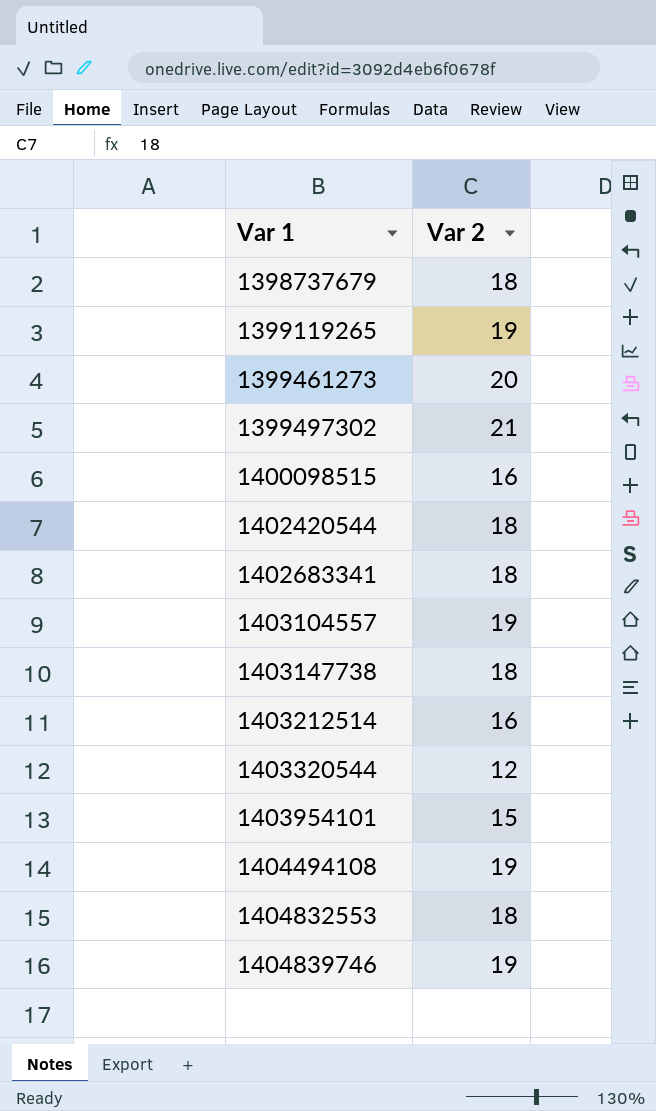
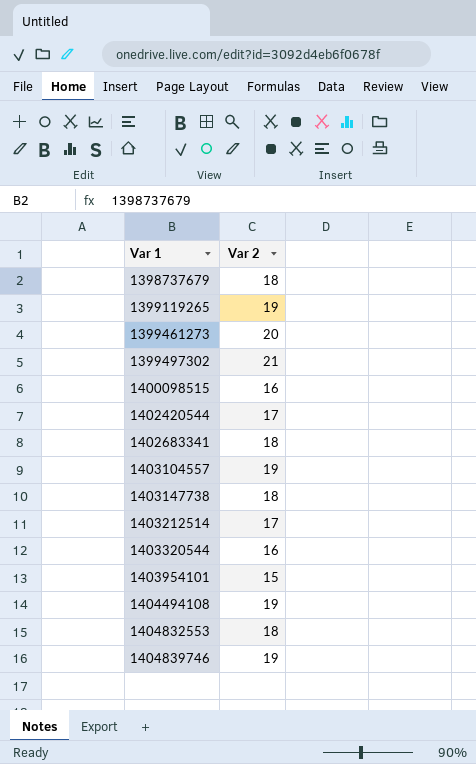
1402420544 | Var 2: 18 -> 17
1403212514 | Var 2: 16 -> 17
1403320544 | Var 2: 12 -> 16

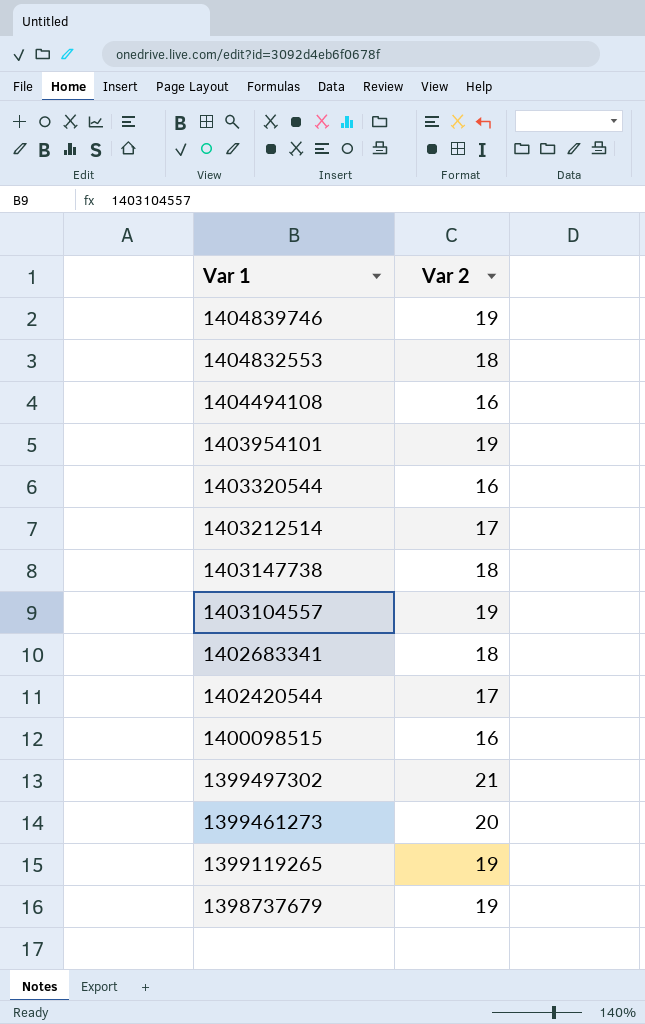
row order: Var 1 ascending -> Var 1 descending
1404494108 | Var 2: 19 -> 16
1403954101 | Var 2: 15 -> 19
1398737679 | Var 2: 18 -> 19

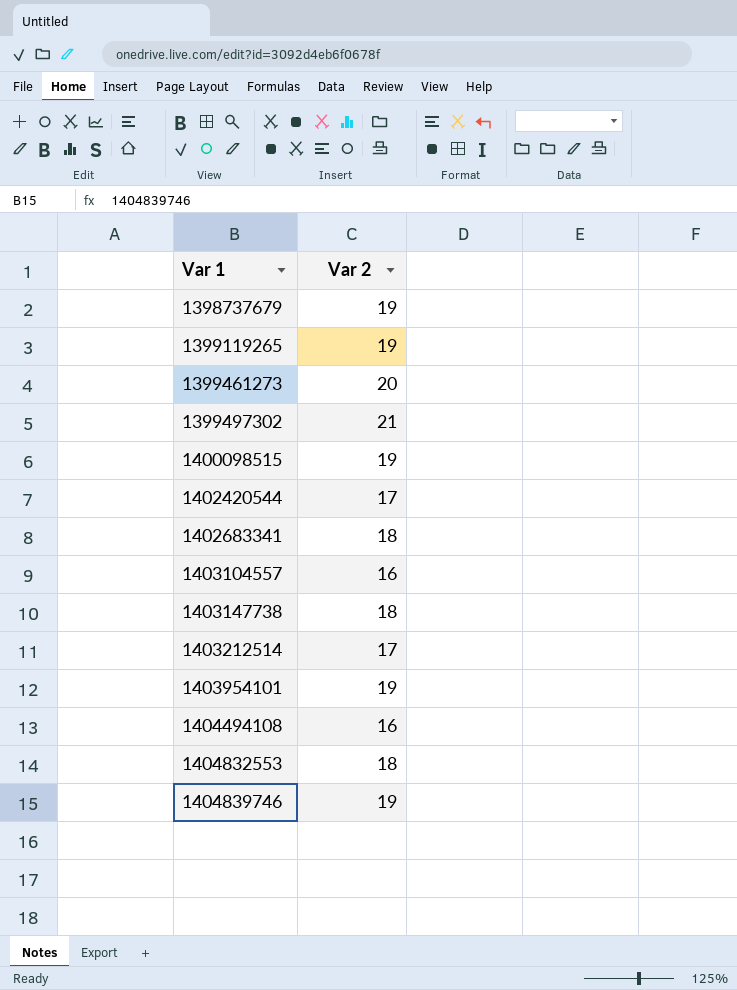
row order: Var 1 descending -> Var 1 ascending
row 1403320544: 16 -> none
1400098515 | Var 2: 16 -> 19
1403104557 | Var 2: 19 -> 16

